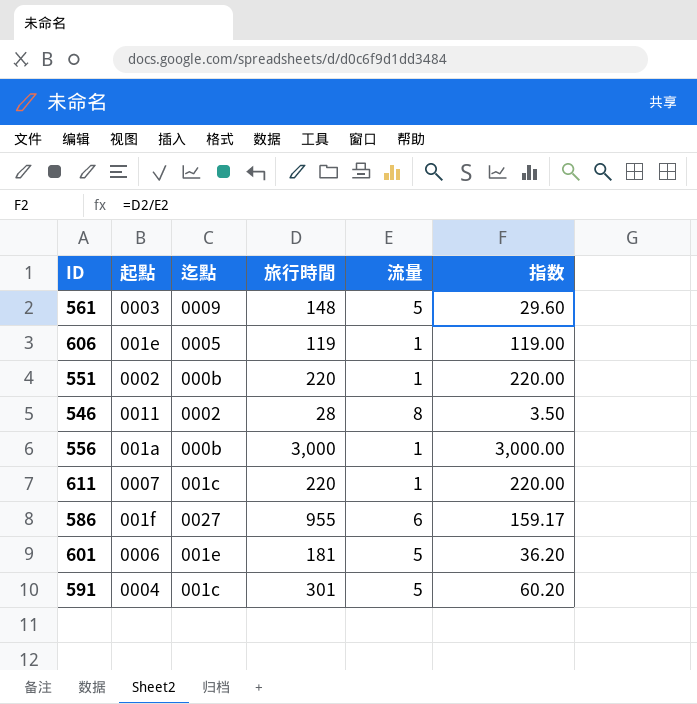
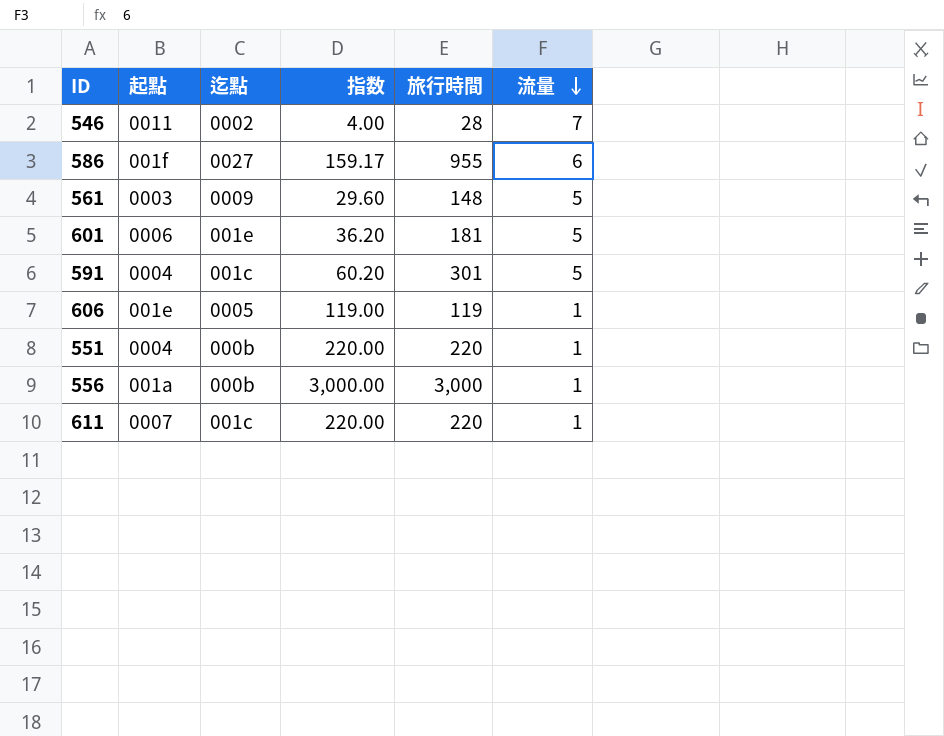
row order: none -> 流量 descending
column 指数 | position: 6 -> 4
546 | 指数: 3.50 -> 4.00
546 | 流量: 8 -> 7
551 | 起點: 0002 -> 0004

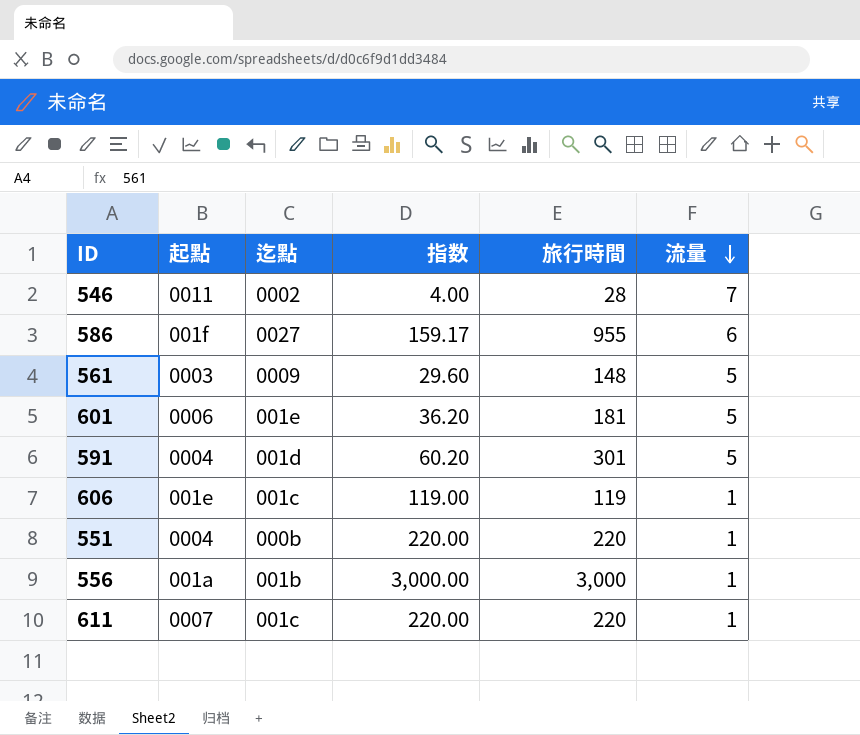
591 | 迄點: 001c -> 001d
606 | 迄點: 0005 -> 001c
556 | 迄點: 000b -> 001b

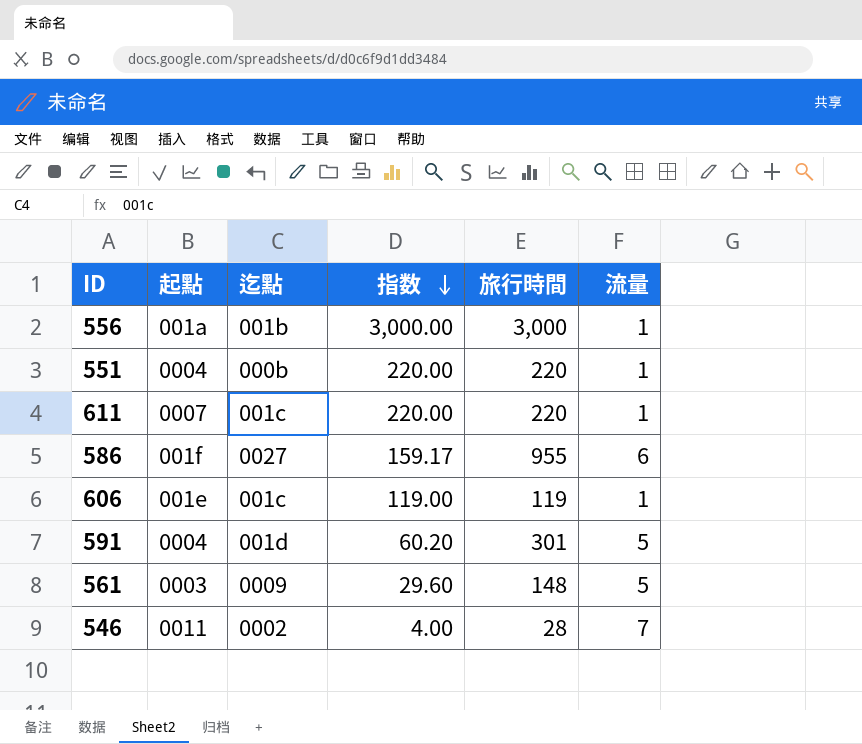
row order: 流量 descending -> 指数 descending
row 601: 0006 | 001e | 36.20 | 181 | 5 -> none

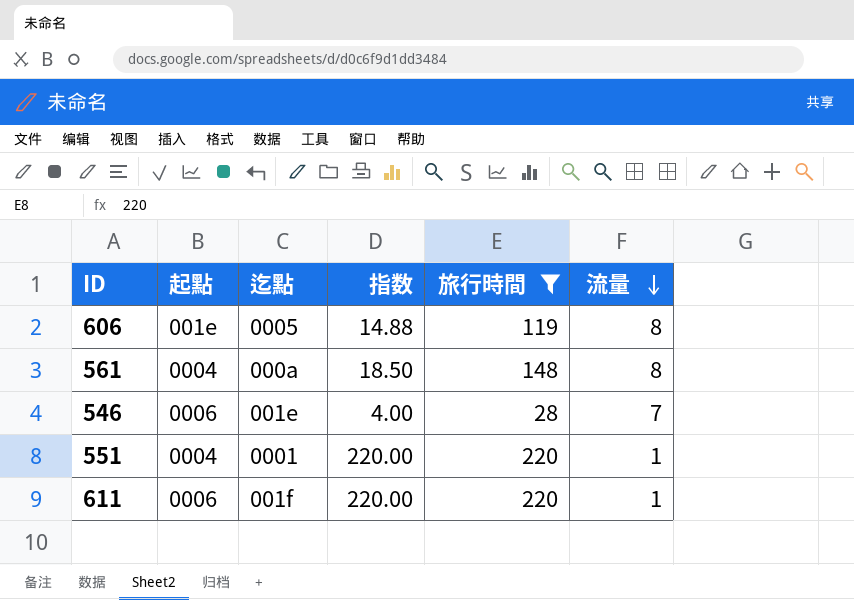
filter: none -> 旅行時間 <= 220
row order: 指数 descending -> 流量 descending
606 | 迄點: 001c -> 0005
606 | 指数: 119.00 -> 14.88
606 | 流量: 1 -> 8
561 | 起點: 0003 -> 0004
561 | 迄點: 0009 -> 000a
561 | 指数: 29.60 -> 18.50
561 | 流量: 5 -> 8
546 | 起點: 0011 -> 0006
546 | 迄點: 0002 -> 001e
551 | 迄點: 000b -> 0001
611 | 起點: 0007 -> 0006
611 | 迄點: 001c -> 001f

